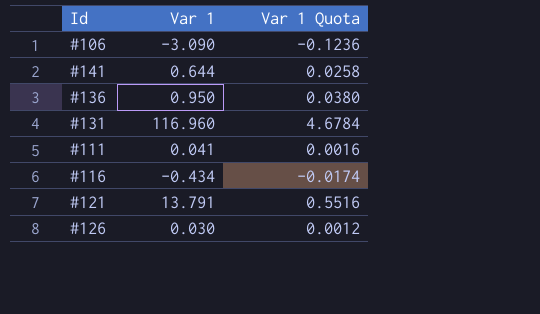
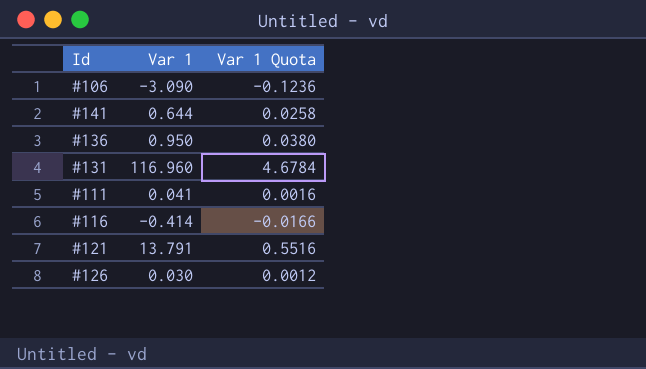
#116 | Var 1: -0.434 -> -0.414
#116 | Var 1 Quota: -0.0174 -> -0.0166

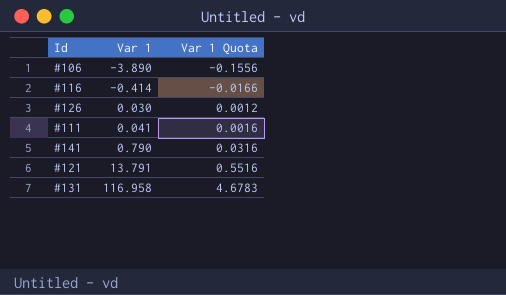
row order: none -> Var 1 ascending
row #136: 0.950 | 0.0380 -> none
#106 | Var 1: -3.090 -> -3.890
#106 | Var 1 Quota: -0.1236 -> -0.1556
#141 | Var 1: 0.644 -> 0.790
#141 | Var 1 Quota: 0.0258 -> 0.0316
#131 | Var 1: 116.960 -> 116.958
#131 | Var 1 Quota: 4.6784 -> 4.6783

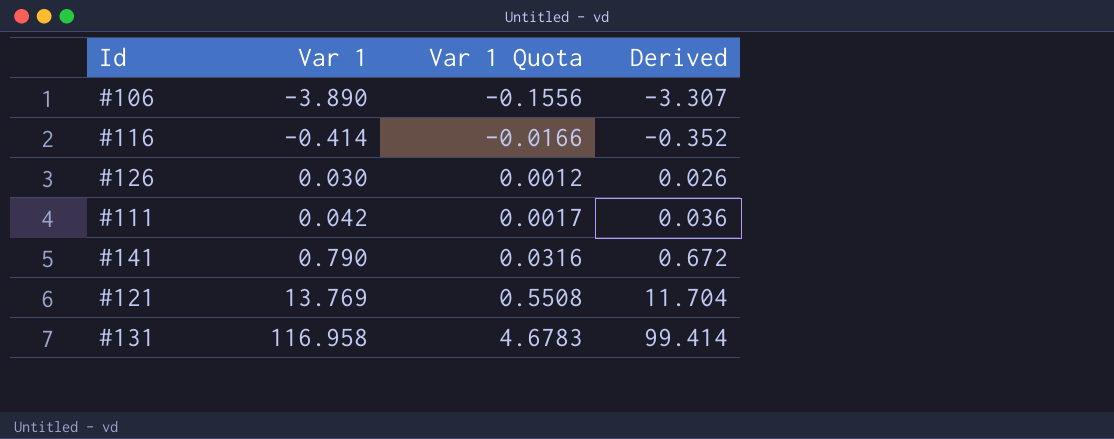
column Derived | formula: none -> [Var 1] * 0.85
#111 | Var 1: 0.041 -> 0.042
#111 | Var 1 Quota: 0.0016 -> 0.0017
#121 | Var 1: 13.791 -> 13.769
#121 | Var 1 Quota: 0.5516 -> 0.5508

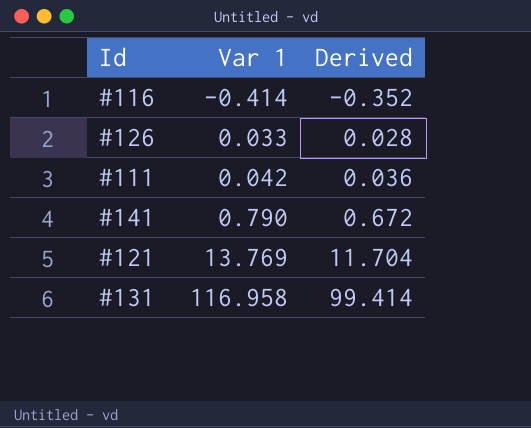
column Var 1 Quota | formula: [Var 1] * 0.04 -> none
row #106: -3.890 | -0.1556 | -3.307 -> none
#126 | Var 1: 0.030 -> 0.033
#126 | Derived: 0.026 -> 0.028

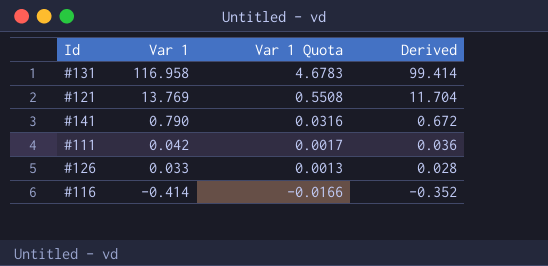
row order: Var 1 ascending -> Var 1 descending
column Var 1 Quota | formula: none -> [Var 1] * 0.04

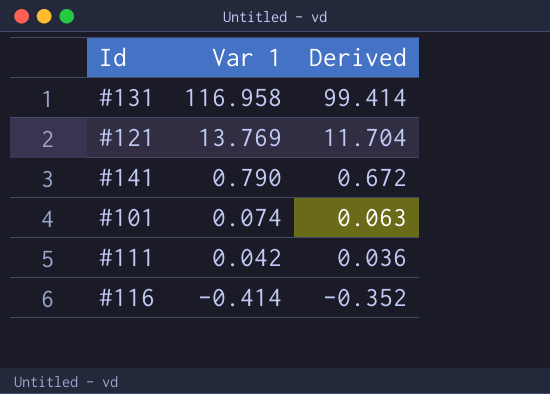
column Var 1 Quota | formula: [Var 1] * 0.04 -> none
row #126: 0.033 | 0.0013 | 0.028 -> none
row #101: none -> 0.074 | 0.063

